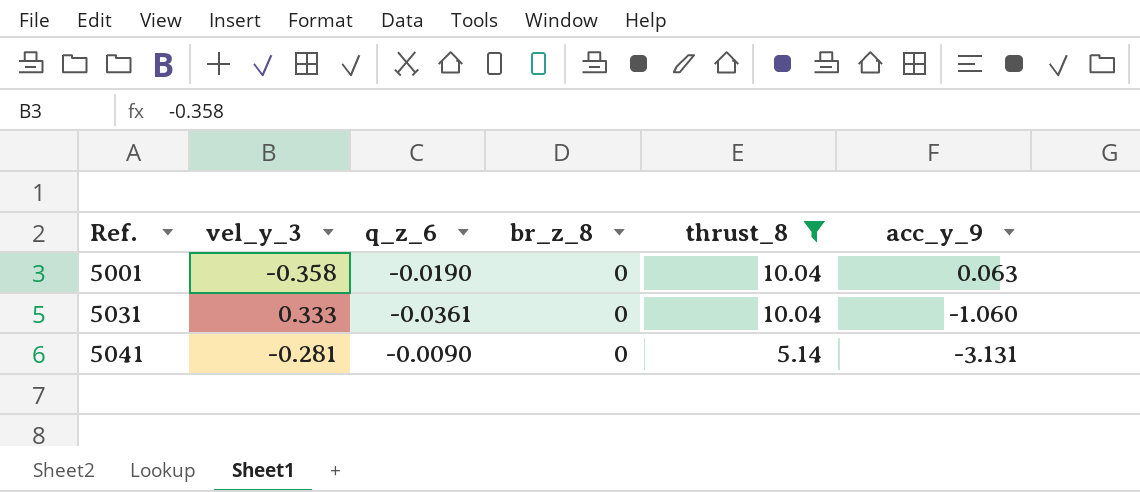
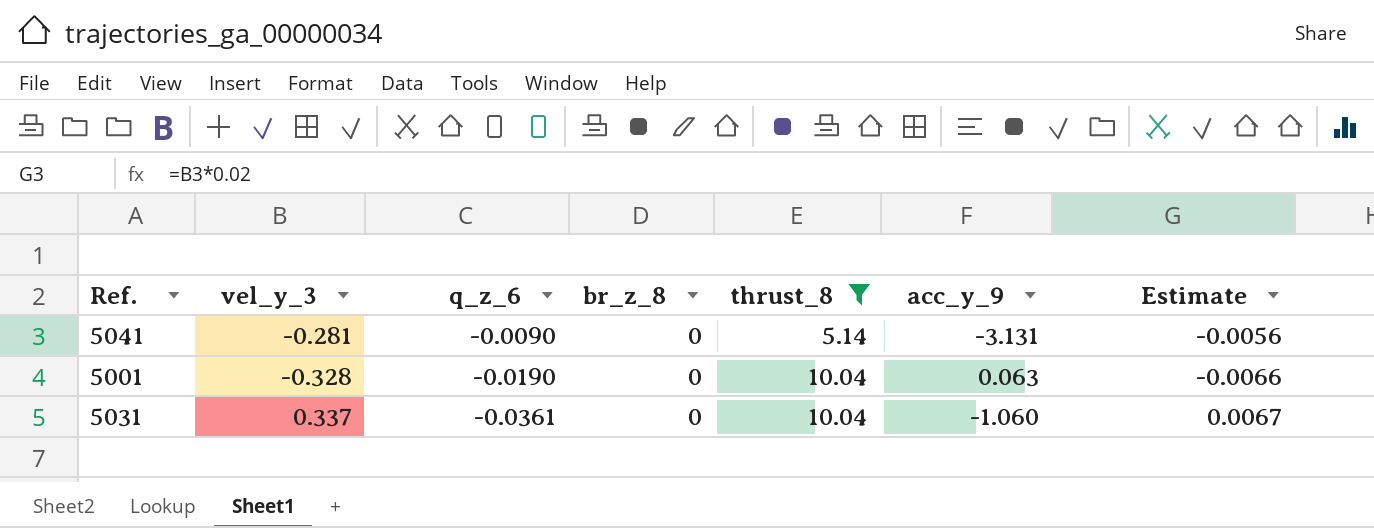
row order: Ref. ascending -> q_z_6 descending
column Estimate | formula: none -> [vel_y_3] * 0.02
5001 | vel_y_3: -0.358 -> -0.328
5031 | vel_y_3: 0.333 -> 0.337

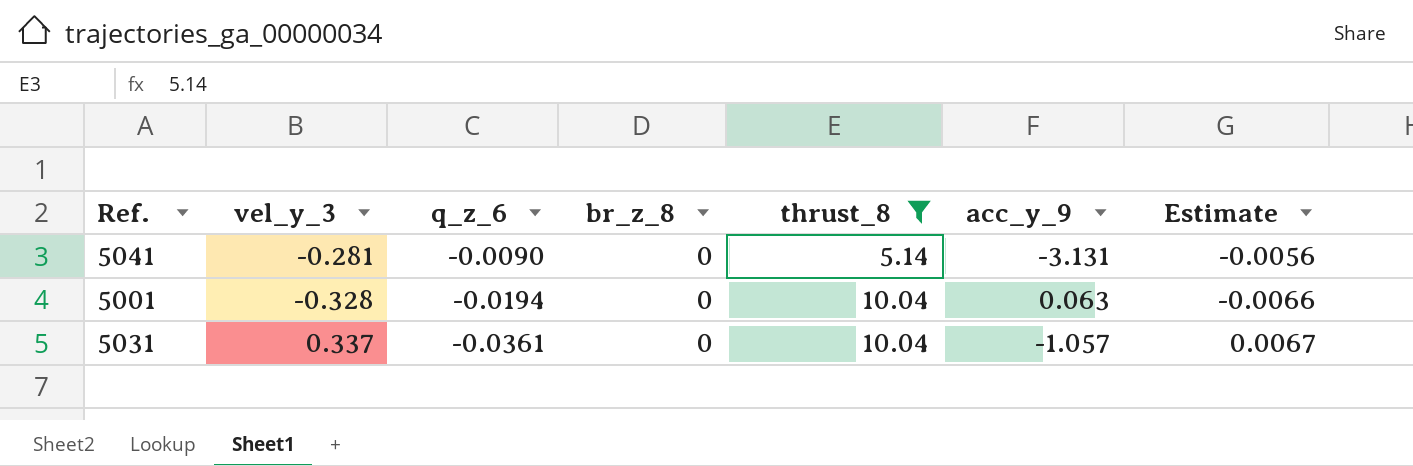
5001 | q_z_6: -0.0190 -> -0.0194
5031 | acc_y_9: -1.060 -> -1.057

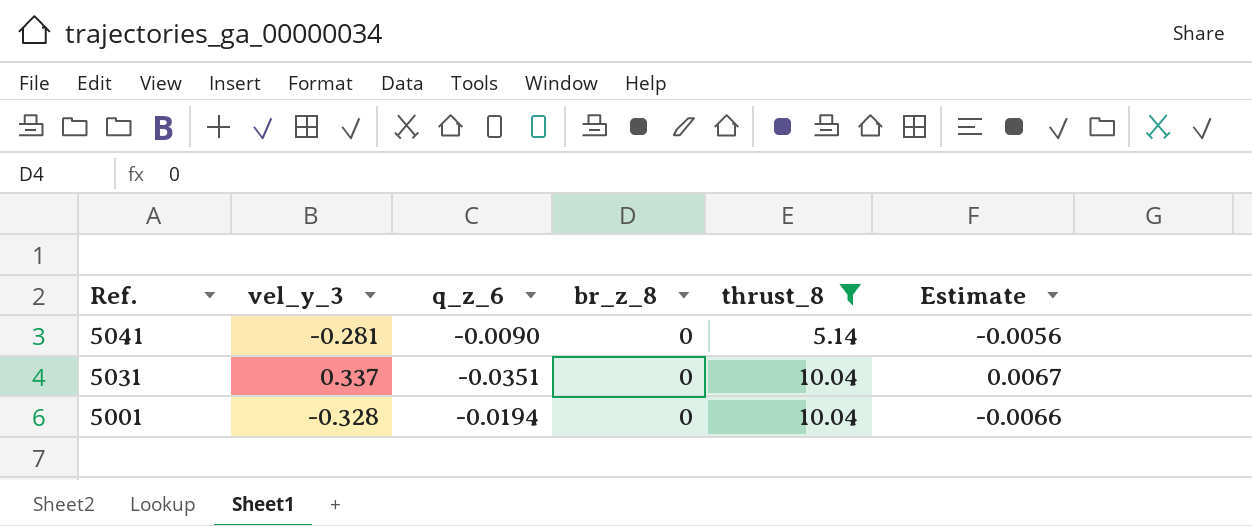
row order: q_z_6 descending -> Ref. descending
column acc_y_9 | position: 6 -> none
5031 | q_z_6: -0.0361 -> -0.0351

